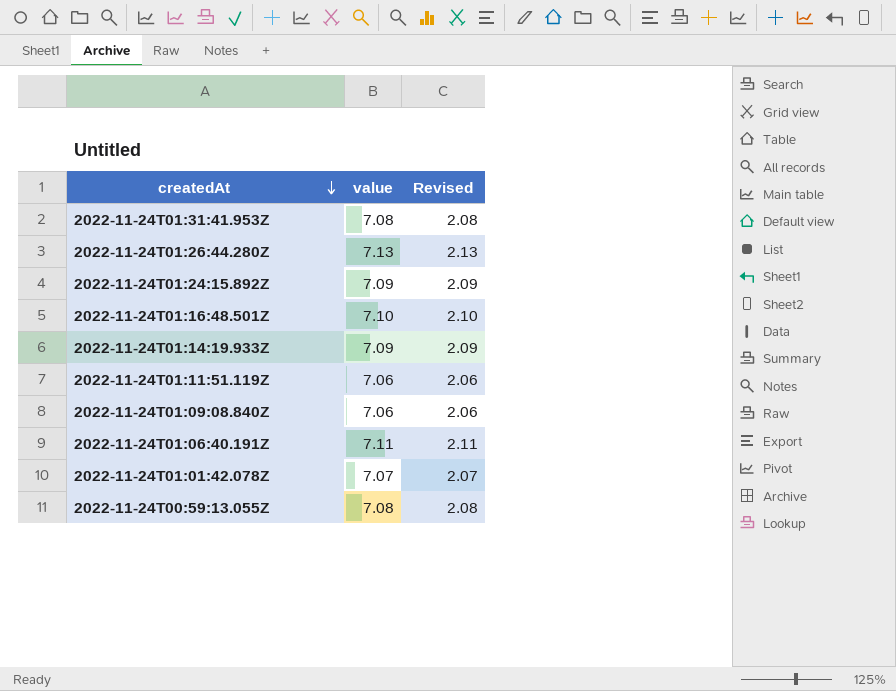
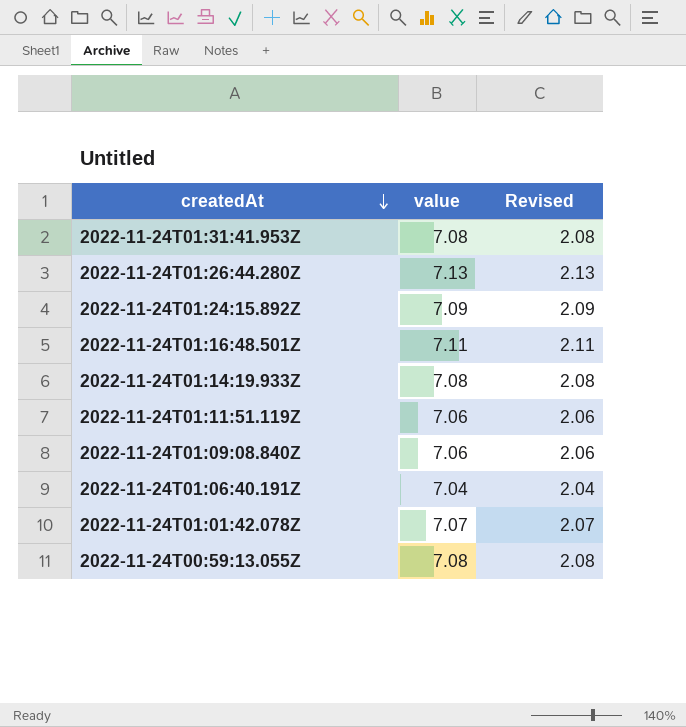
2022-11-24T01:16:48.501Z | value: 7.10 -> 7.11
2022-11-24T01:16:48.501Z | Revised: 2.10 -> 2.11
2022-11-24T01:14:19.933Z | value: 7.09 -> 7.08
2022-11-24T01:14:19.933Z | Revised: 2.09 -> 2.08
2022-11-24T01:06:40.191Z | value: 7.11 -> 7.04
2022-11-24T01:06:40.191Z | Revised: 2.11 -> 2.04

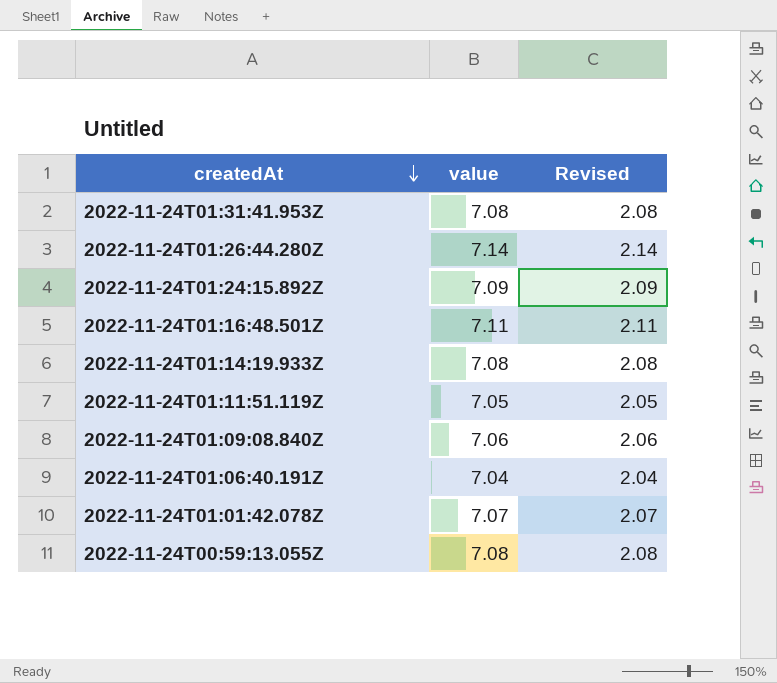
2022-11-24T01:26:44.280Z | value: 7.13 -> 7.14
2022-11-24T01:26:44.280Z | Revised: 2.13 -> 2.14
2022-11-24T01:11:51.119Z | value: 7.06 -> 7.05
2022-11-24T01:11:51.119Z | Revised: 2.06 -> 2.05

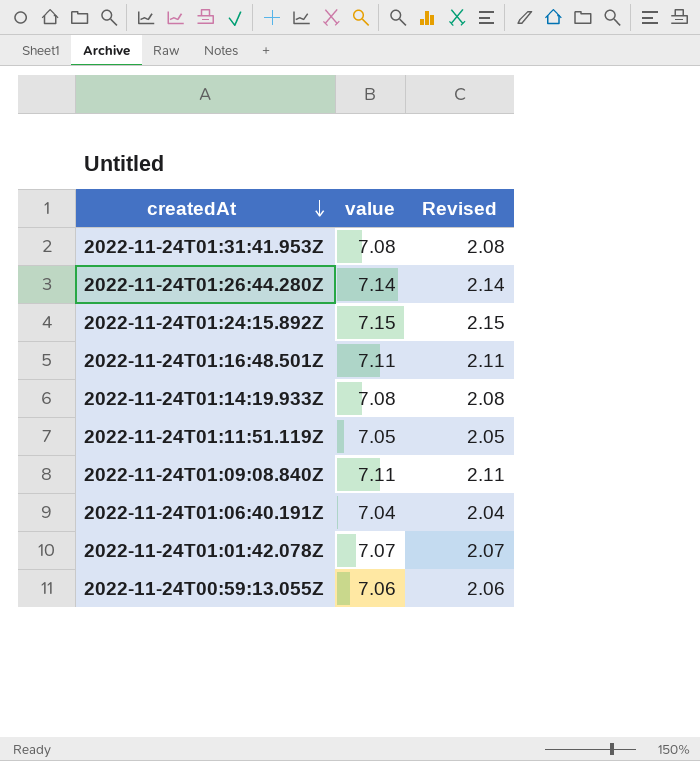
2022-11-24T01:24:15.892Z | value: 7.09 -> 7.15
2022-11-24T01:24:15.892Z | Revised: 2.09 -> 2.15
2022-11-24T01:09:08.840Z | value: 7.06 -> 7.11
2022-11-24T01:09:08.840Z | Revised: 2.06 -> 2.11
2022-11-24T00:59:13.055Z | value: 7.08 -> 7.06
2022-11-24T00:59:13.055Z | Revised: 2.08 -> 2.06

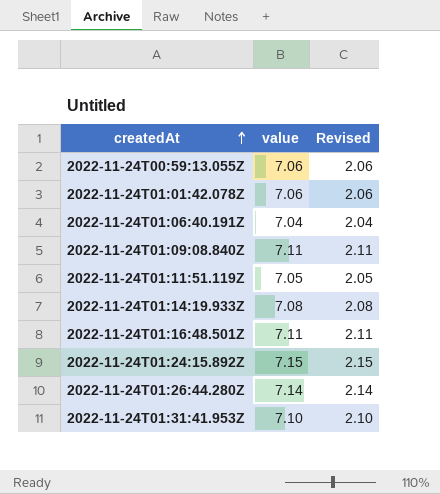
row order: createdAt descending -> createdAt ascending
2022-11-24T01:01:42.078Z | value: 7.07 -> 7.06
2022-11-24T01:01:42.078Z | Revised: 2.07 -> 2.06
2022-11-24T01:31:41.953Z | value: 7.08 -> 7.10
2022-11-24T01:31:41.953Z | Revised: 2.08 -> 2.10

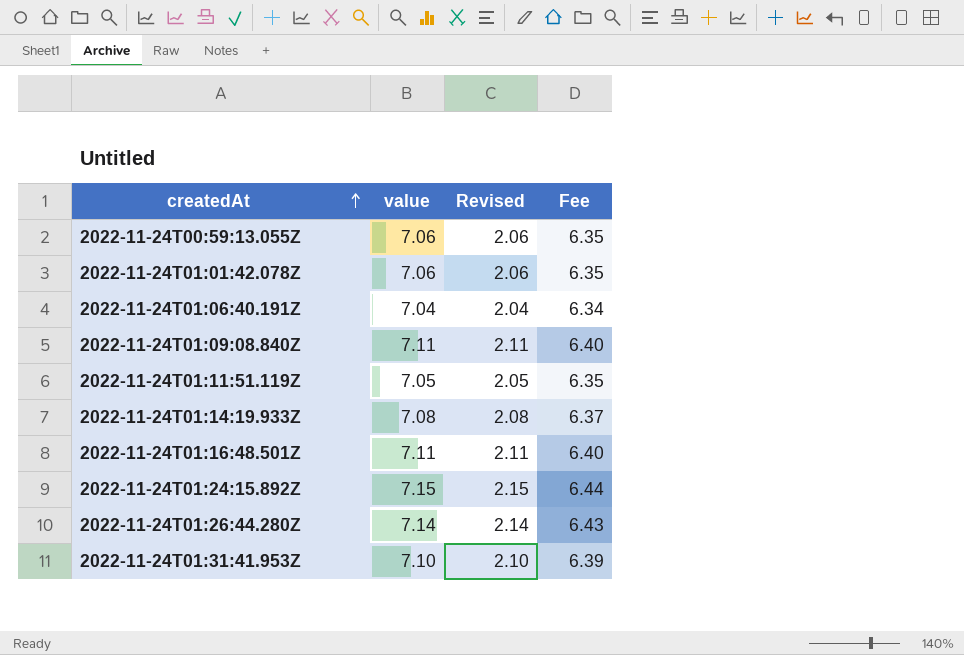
column Fee | formula: none -> [value] * 0.9

